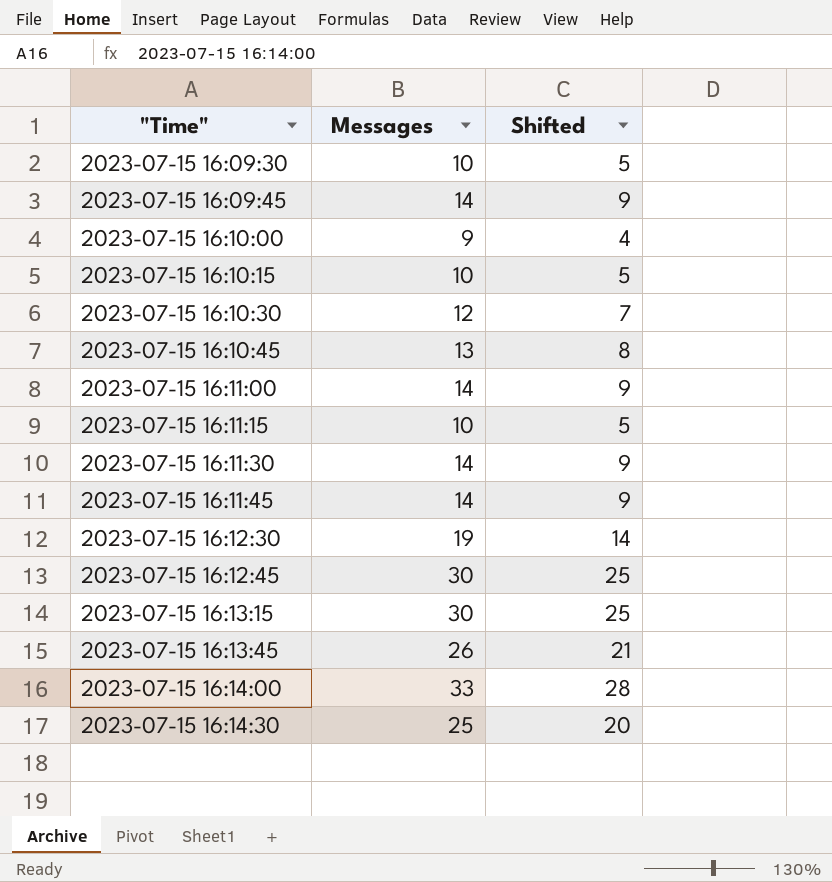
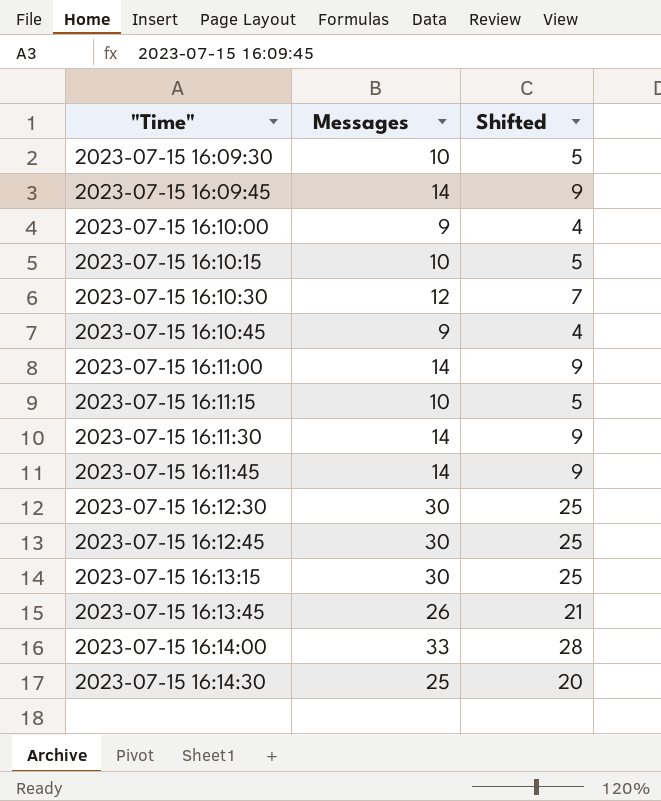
2023-07-15 16:10:45 | Messages: 13 -> 9
2023-07-15 16:10:45 | Shifted: 8 -> 4
2023-07-15 16:12:30 | Messages: 19 -> 30
2023-07-15 16:12:30 | Shifted: 14 -> 25

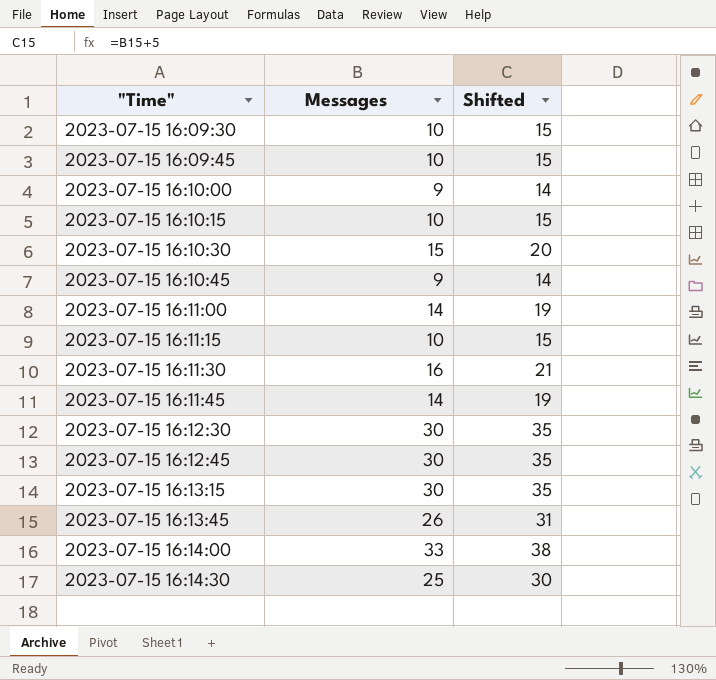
column Shifted | formula: [Messages] - 5 -> [Messages] + 5
2023-07-15 16:09:45 | Messages: 14 -> 10
2023-07-15 16:10:30 | Messages: 12 -> 15
2023-07-15 16:11:30 | Messages: 14 -> 16

